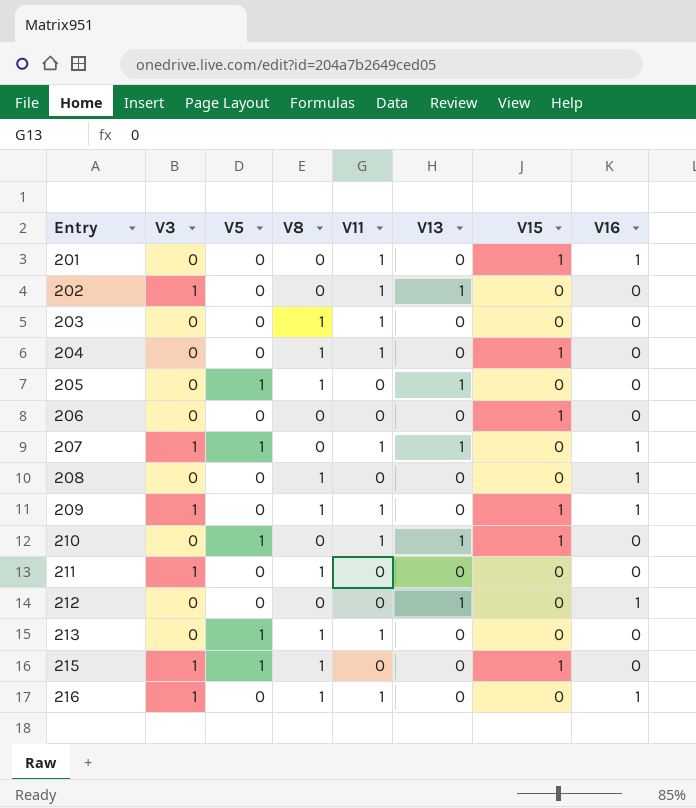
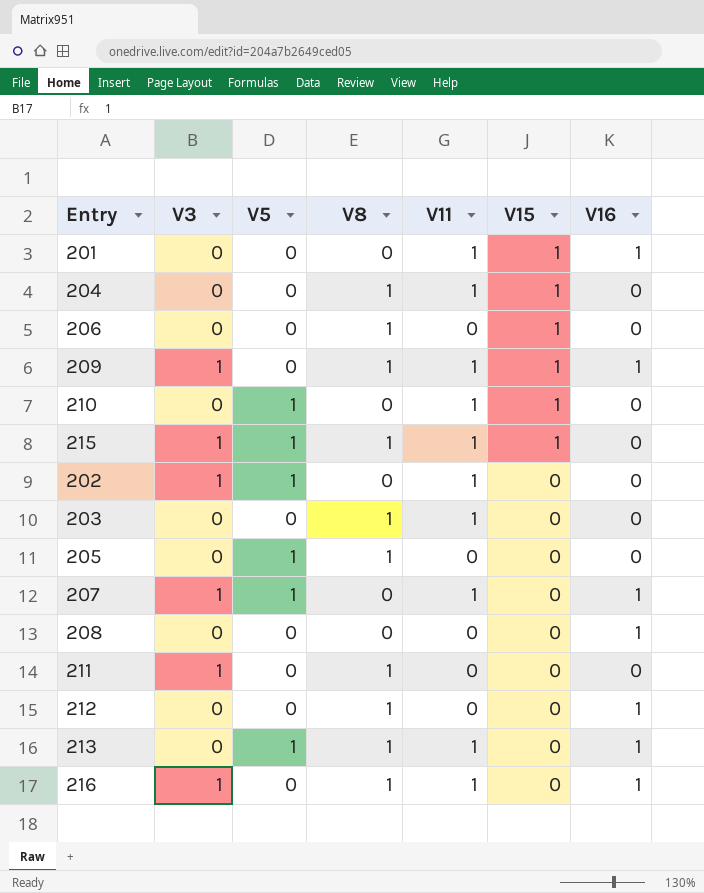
row order: Entry ascending -> V15 descending
column V13 | position: 6 -> none
206 | V8: 0 -> 1
215 | V11: 0 -> 1
202 | V5: 0 -> 1
208 | V8: 1 -> 0
212 | V8: 0 -> 1
213 | V16: 0 -> 1

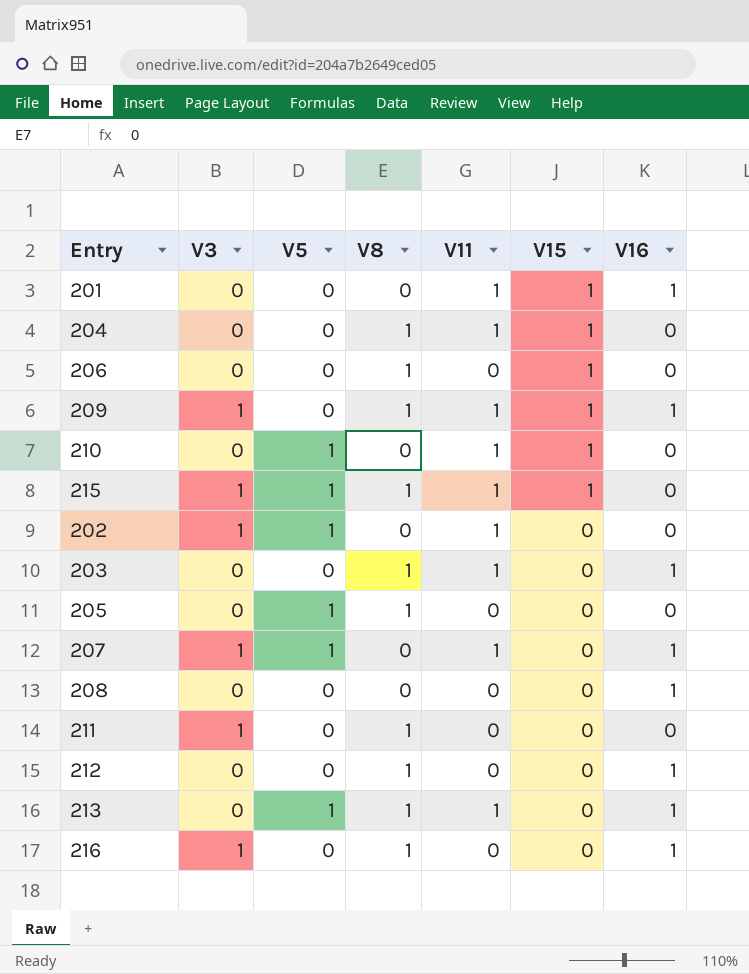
203 | V16: 0 -> 1
216 | V11: 1 -> 0

